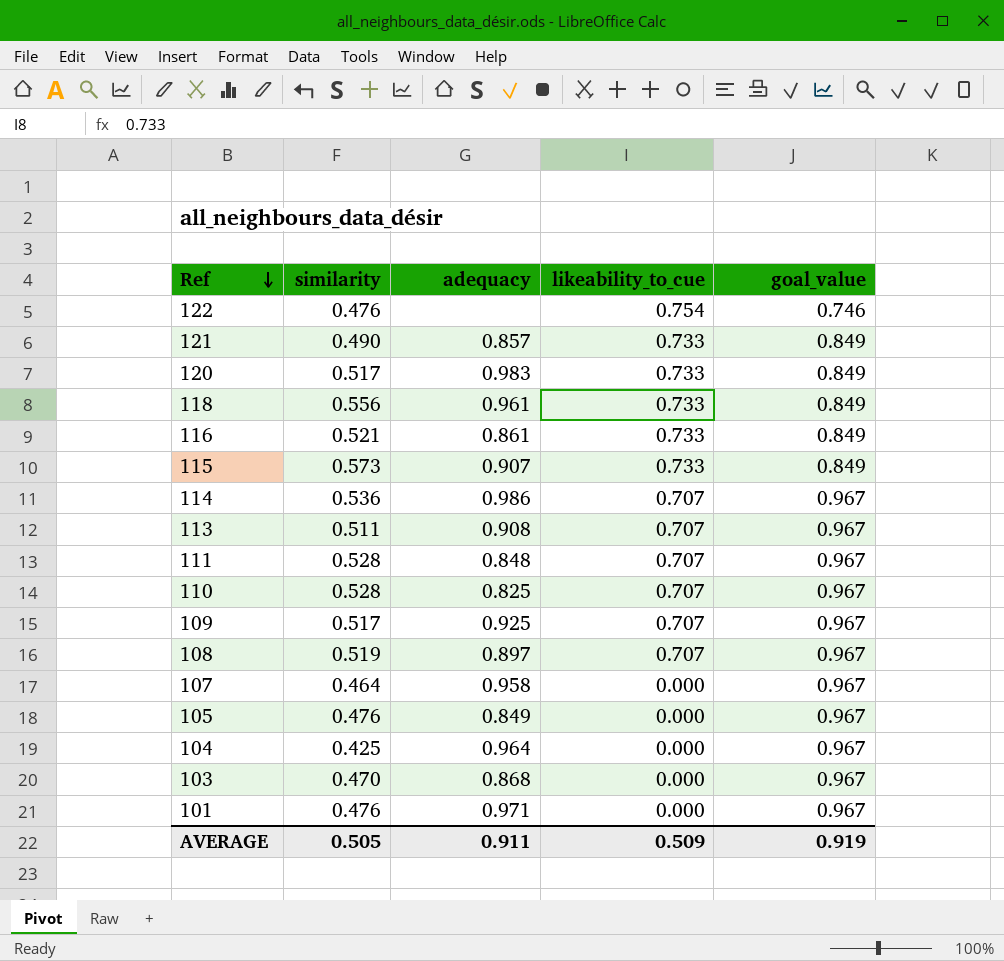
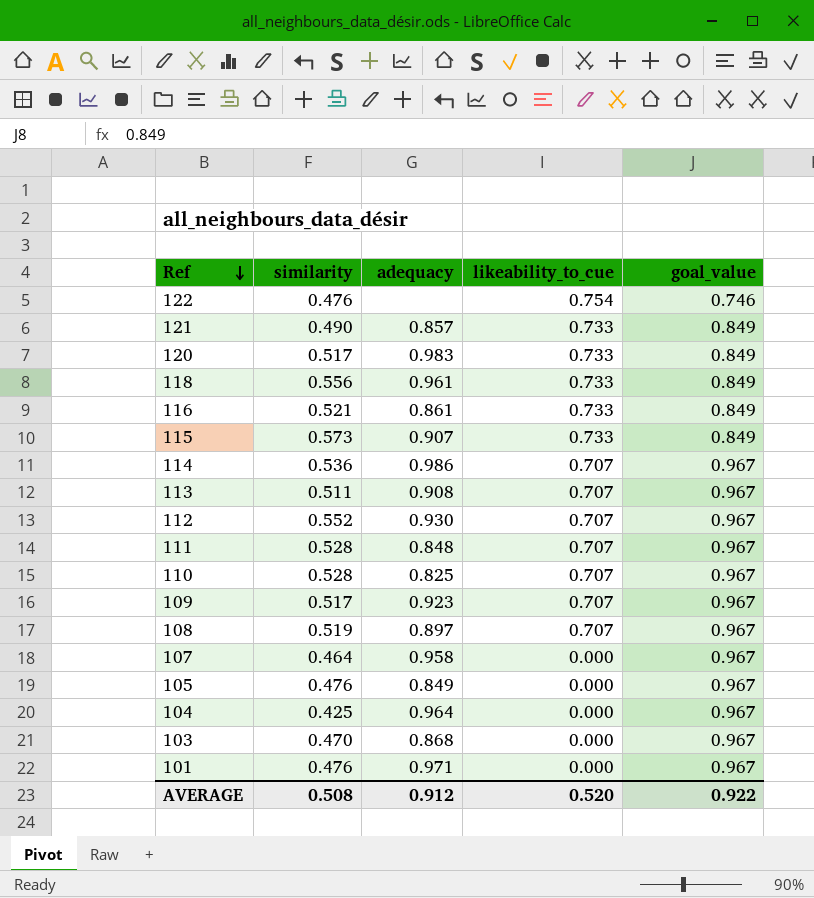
row 112: none -> 0.552 | 0.930 | 0.707 | 0.967
109 | adequacy: 0.925 -> 0.923
AVERAGE | similarity: 0.505 -> 0.508
AVERAGE | adequacy: 0.911 -> 0.912
AVERAGE | likeability_to_cue: 0.509 -> 0.520
AVERAGE | goal_value: 0.919 -> 0.922

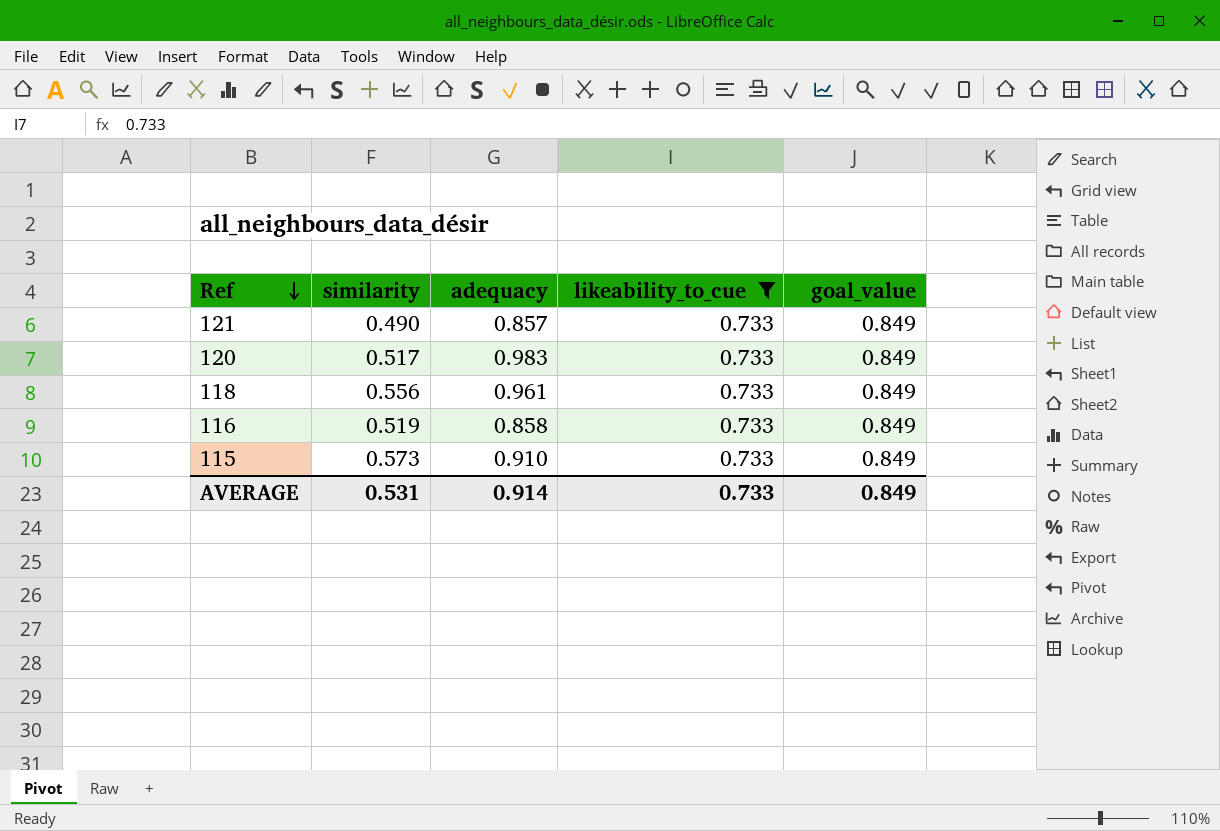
filter: none -> likeability_to_cue = 0.733
116 | similarity: 0.521 -> 0.519
116 | adequacy: 0.861 -> 0.858
115 | adequacy: 0.907 -> 0.910
AVERAGE | similarity: 0.508 -> 0.531
AVERAGE | adequacy: 0.912 -> 0.914
AVERAGE | likeability_to_cue: 0.520 -> 0.733
AVERAGE | goal_value: 0.922 -> 0.849

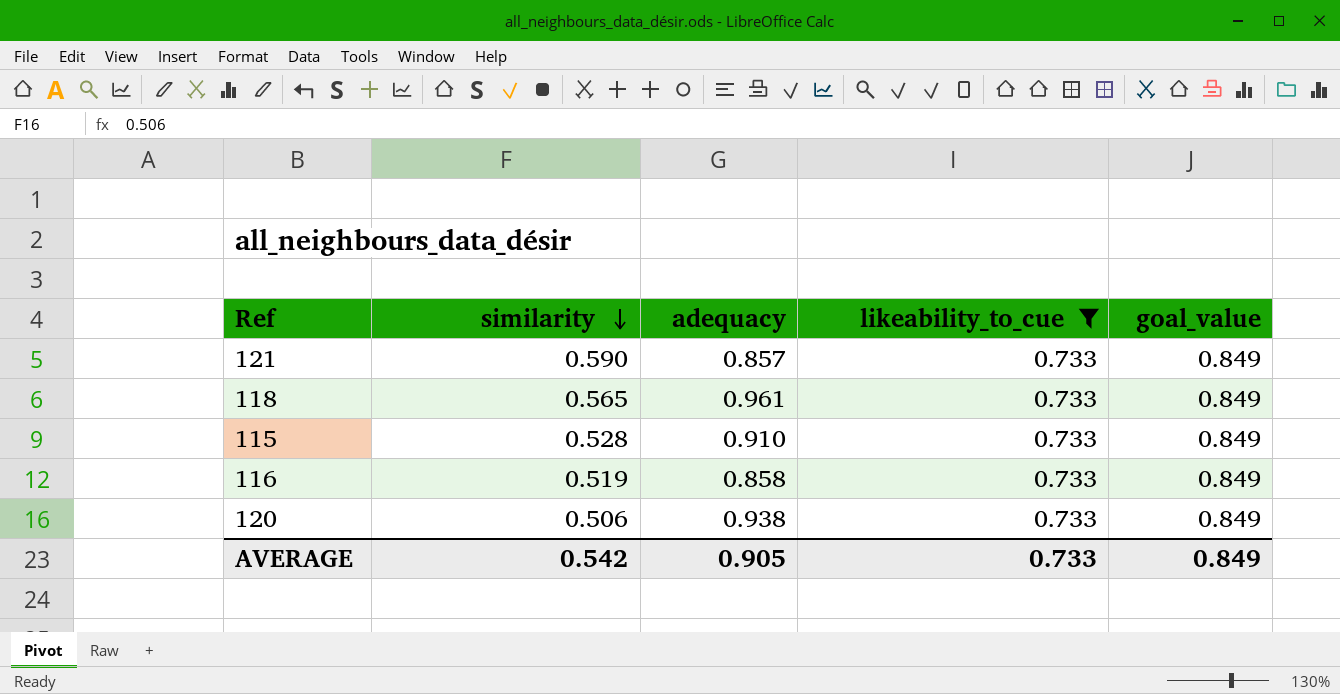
row order: Ref descending -> similarity descending
121 | similarity: 0.490 -> 0.590
118 | similarity: 0.556 -> 0.565
115 | similarity: 0.573 -> 0.528
120 | similarity: 0.517 -> 0.506
120 | adequacy: 0.983 -> 0.938
AVERAGE | similarity: 0.531 -> 0.542
AVERAGE | adequacy: 0.914 -> 0.905

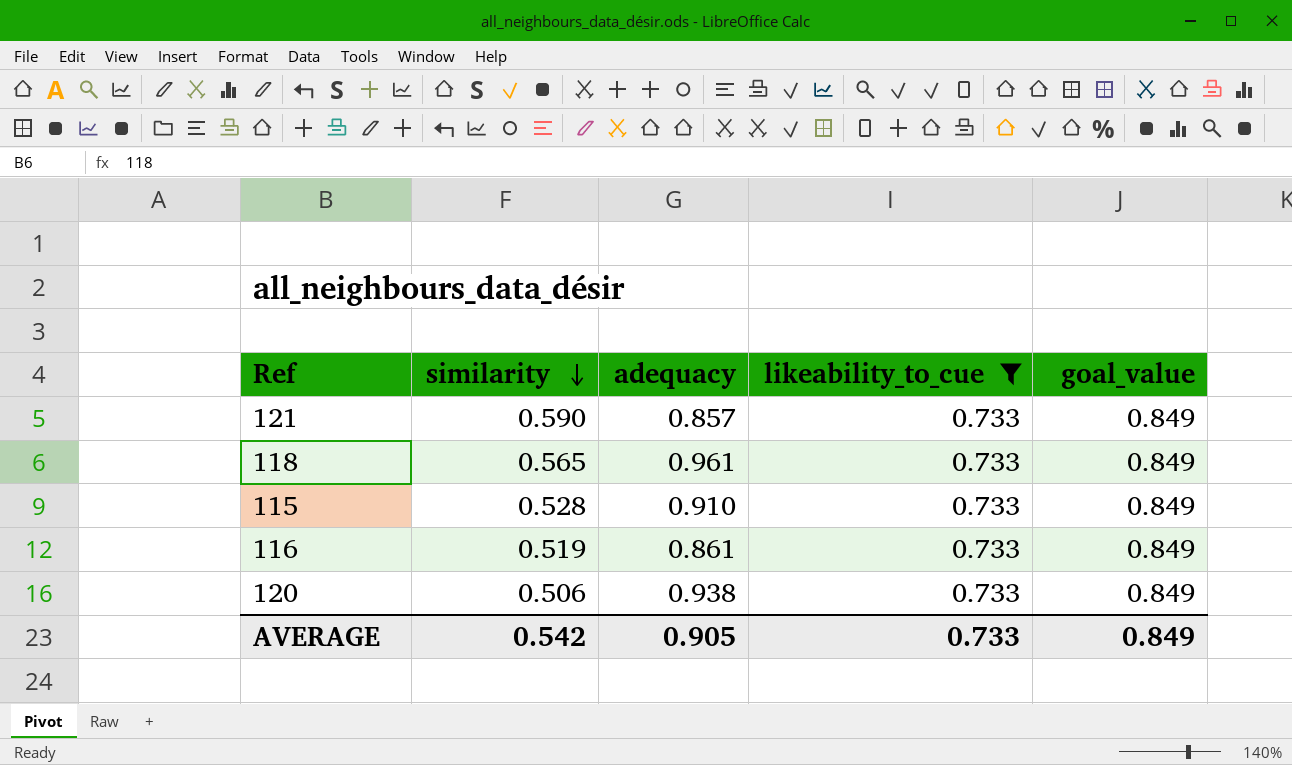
116 | adequacy: 0.858 -> 0.861

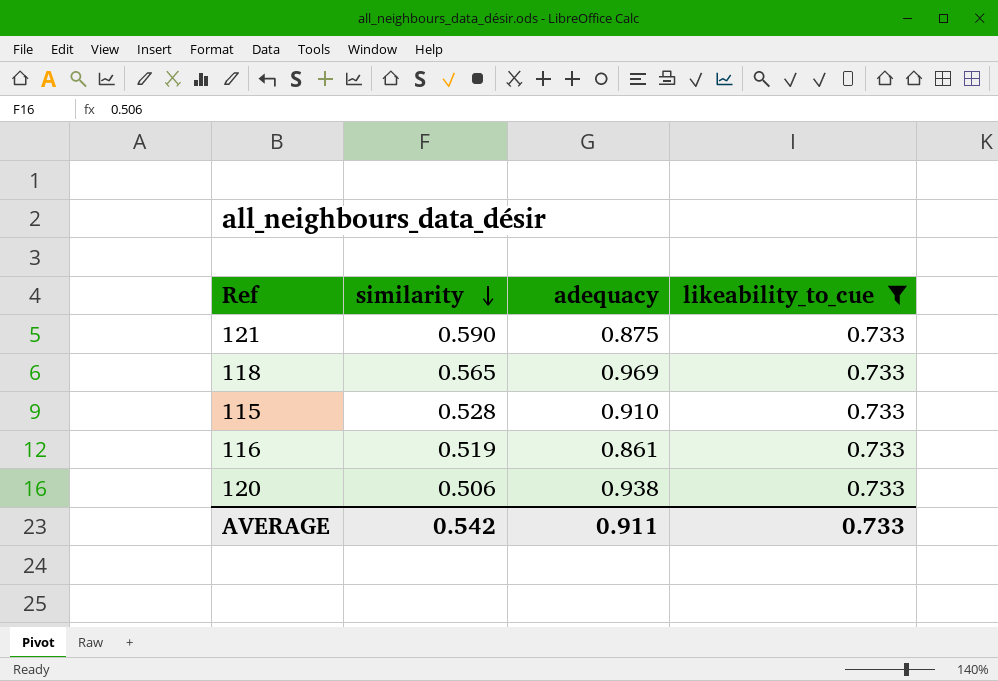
column goal_value | position: 5 -> none
121 | adequacy: 0.857 -> 0.875
118 | adequacy: 0.961 -> 0.969
AVERAGE | adequacy: 0.905 -> 0.911

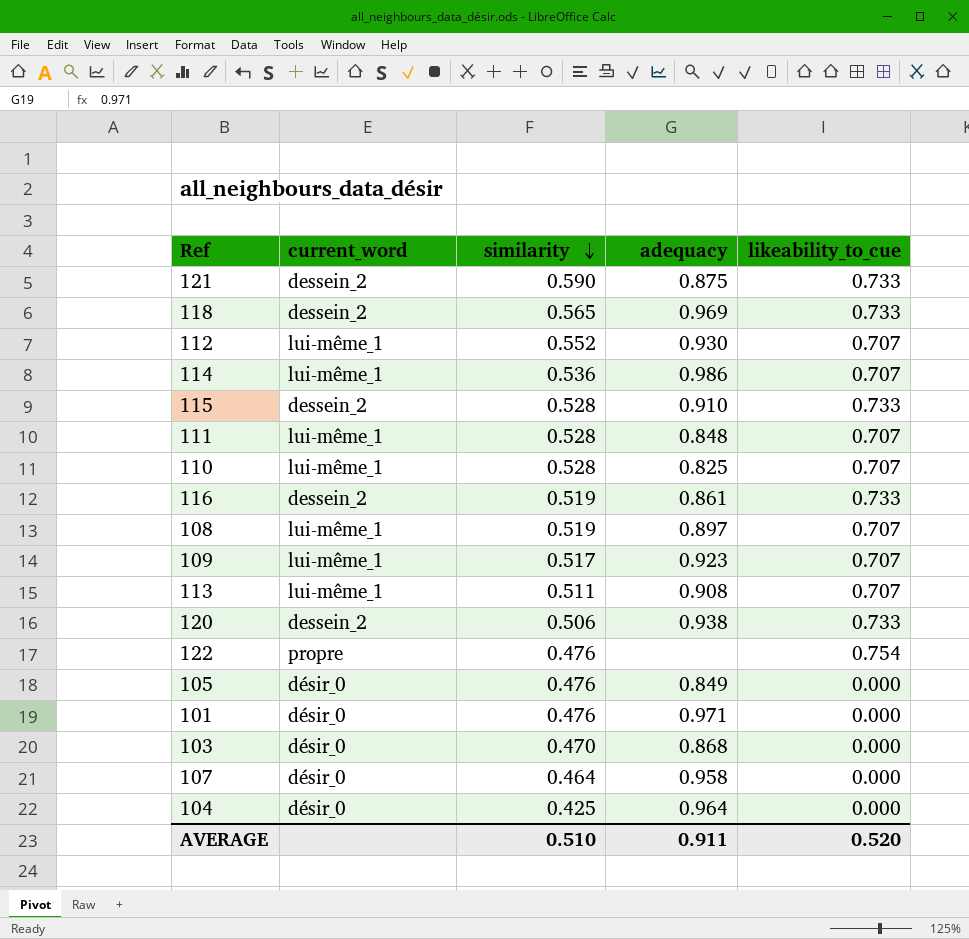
filter: likeability_to_cue = 0.733 -> none
column current_word | position: none -> 2
AVERAGE | similarity: 0.542 -> 0.510
AVERAGE | likeability_to_cue: 0.733 -> 0.520

